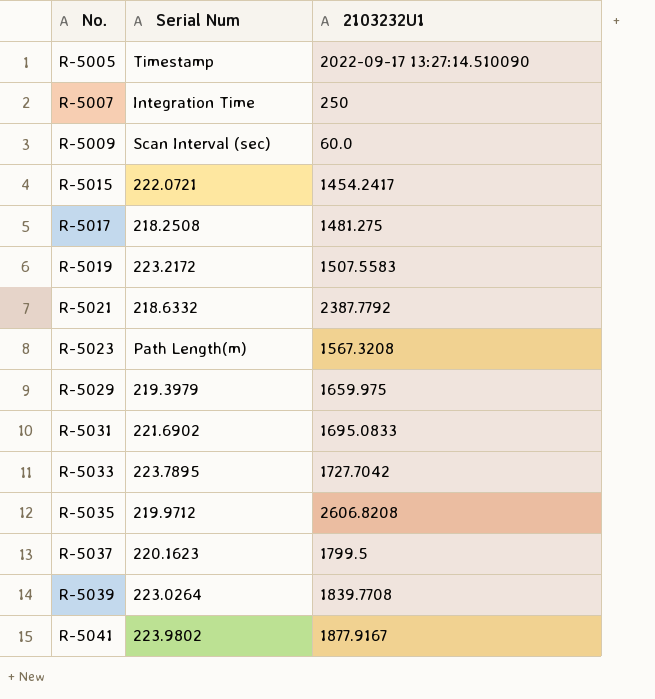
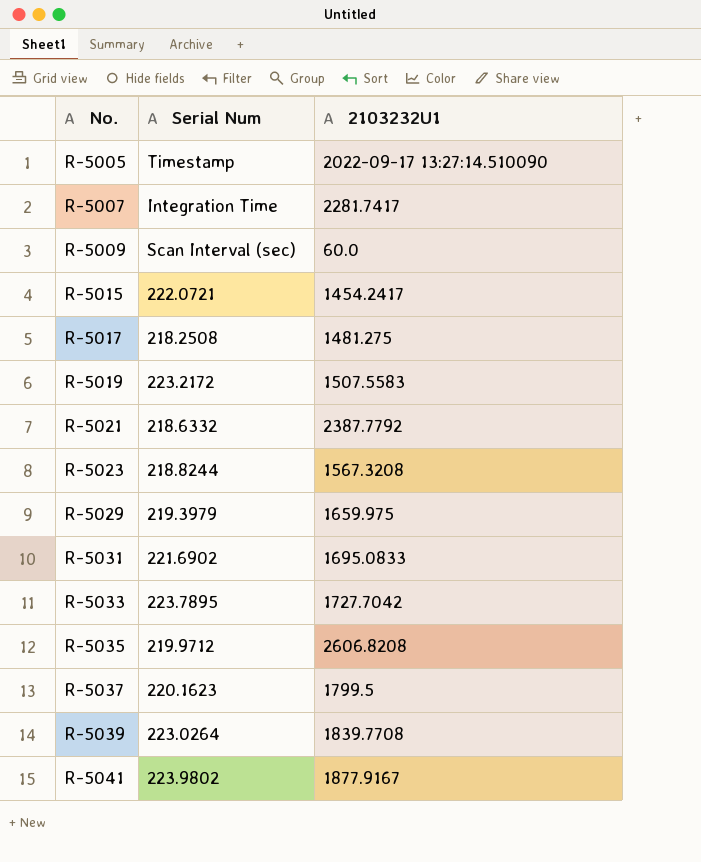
R-5007 | 2103232U1: 250 -> 2281.7417
R-5023 | Serial Num: Path Length(m) -> 218.8244

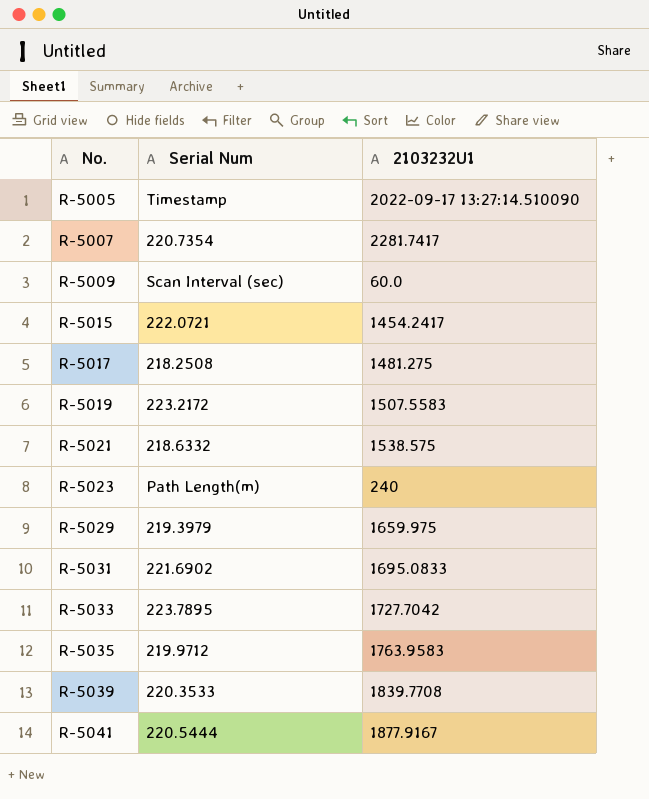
row R-5037: 220.1623 | 1799.5 -> none
R-5007 | Serial Num: Integration Time -> 220.7354
R-5021 | 2103232U1: 2387.7792 -> 1538.575
R-5023 | Serial Num: 218.8244 -> Path Length(m)
R-5023 | 2103232U1: 1567.3208 -> 240
R-5035 | 2103232U1: 2606.8208 -> 1763.9583
R-5039 | Serial Num: 223.0264 -> 220.3533
R-5041 | Serial Num: 223.9802 -> 220.5444

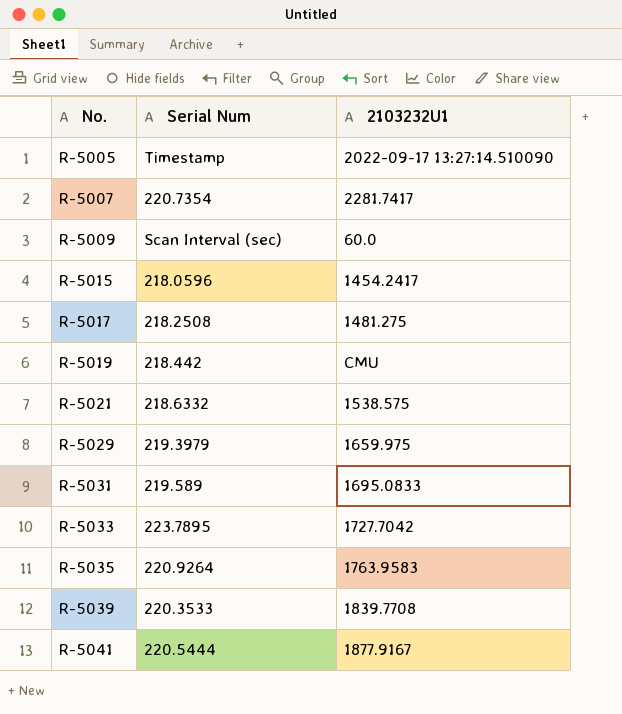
row R-5023: Path Length(m) | 240 -> none
R-5015 | Serial Num: 222.0721 -> 218.0596
R-5019 | Serial Num: 223.2172 -> 218.442
R-5019 | 2103232U1: 1507.5583 -> CMU
R-5031 | Serial Num: 221.6902 -> 219.589
R-5035 | Serial Num: 219.9712 -> 220.9264

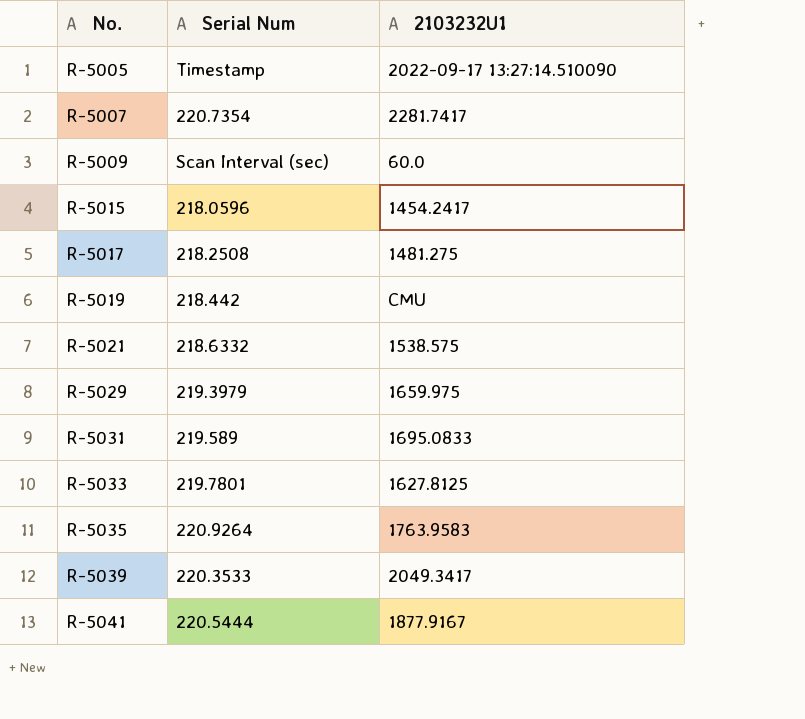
R-5033 | Serial Num: 223.7895 -> 219.7801
R-5033 | 2103232U1: 1727.7042 -> 1627.8125
R-5039 | 2103232U1: 1839.7708 -> 2049.3417

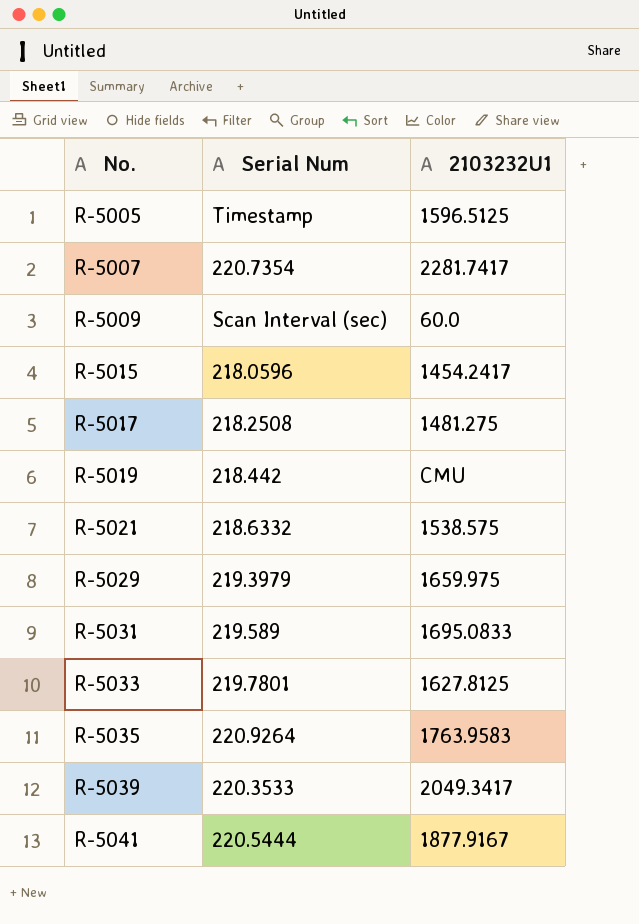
R-5005 | 2103232U1: 2022-09-17 13:27:14.510090 -> 1596.5125

